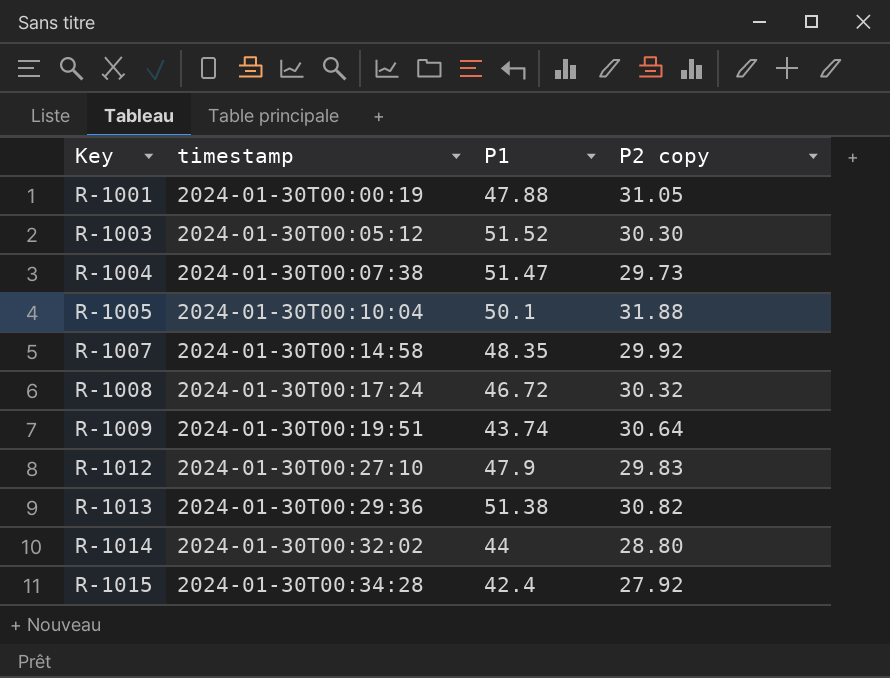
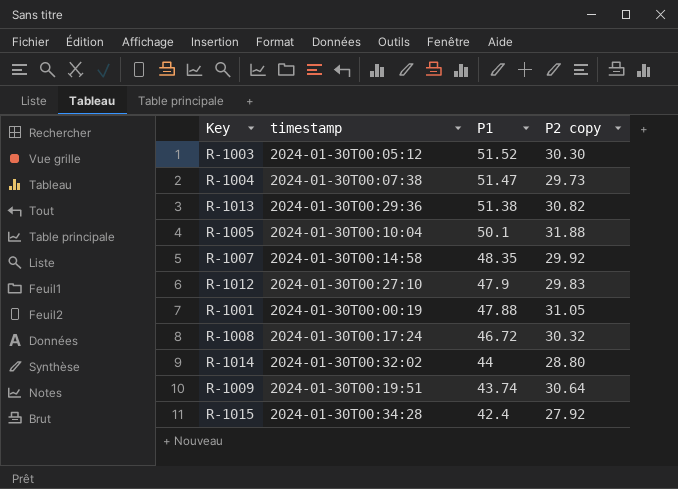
row order: Key ascending -> P1 descending

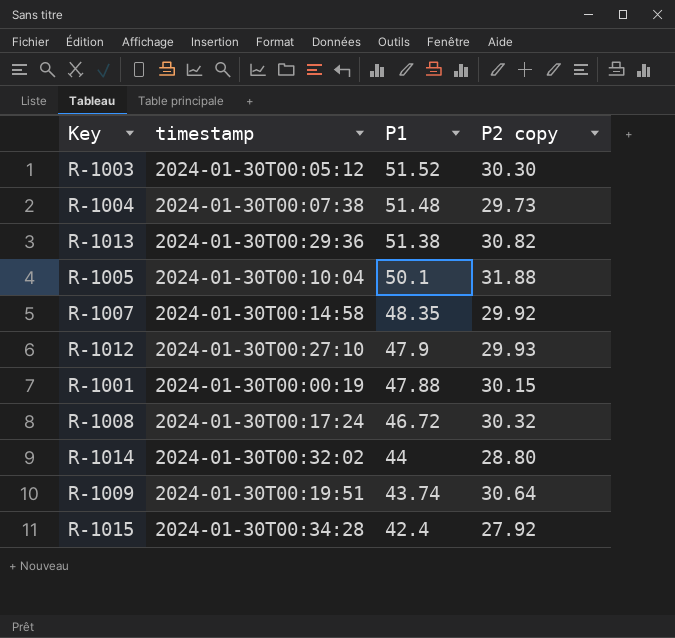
R-1004 | P1: 51.47 -> 51.48
R-1012 | P2 copy: 29.83 -> 29.93
R-1001 | P2 copy: 31.05 -> 30.15

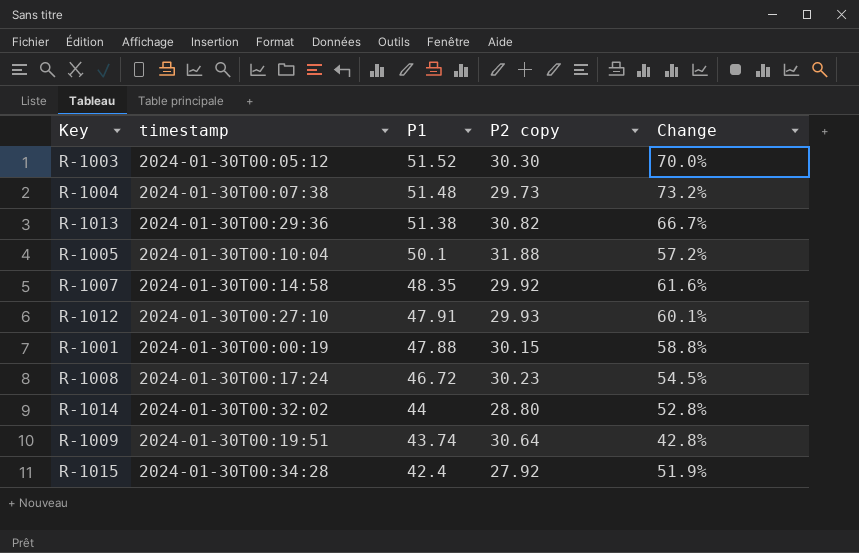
column Change | formula: none -> ([P1] - [P2 copy]) / [P2 copy]
R-1012 | P1: 47.9 -> 47.91
R-1008 | P2 copy: 30.32 -> 30.23

